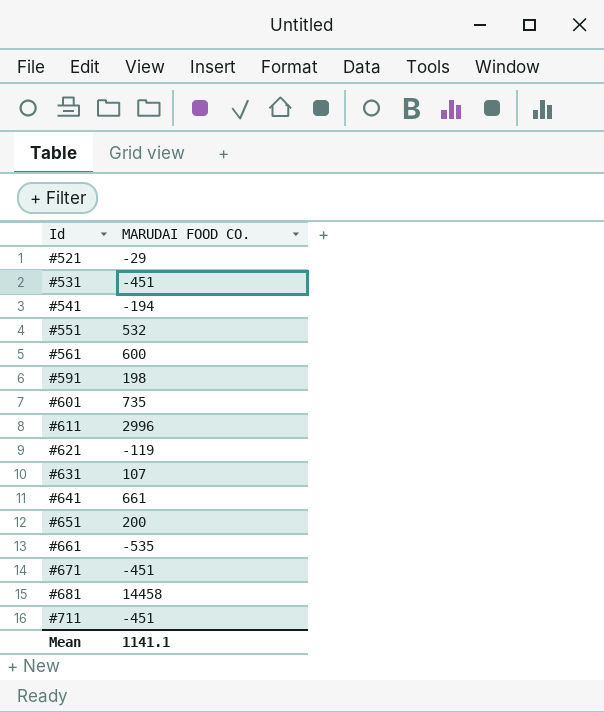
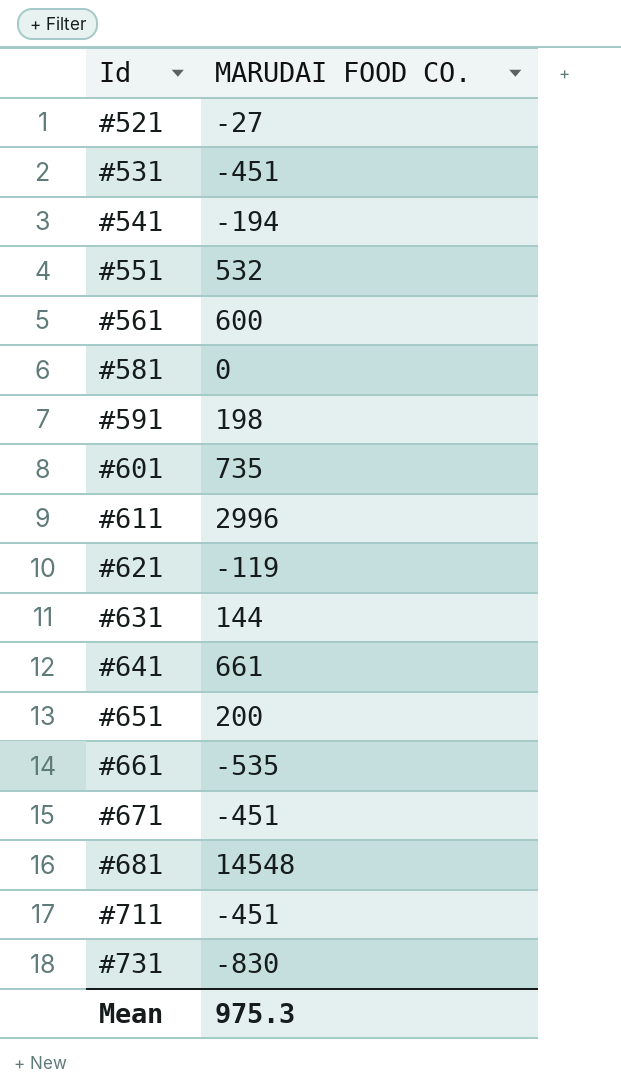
#521 | MARUDAI FOOD CO.: -29 -> -27
row #581: none -> 0
#631 | MARUDAI FOOD CO.: 107 -> 144
#681 | MARUDAI FOOD CO.: 14458 -> 14548
row #731: none -> -830
Mean | MARUDAI FOOD CO.: 1141.1 -> 975.3

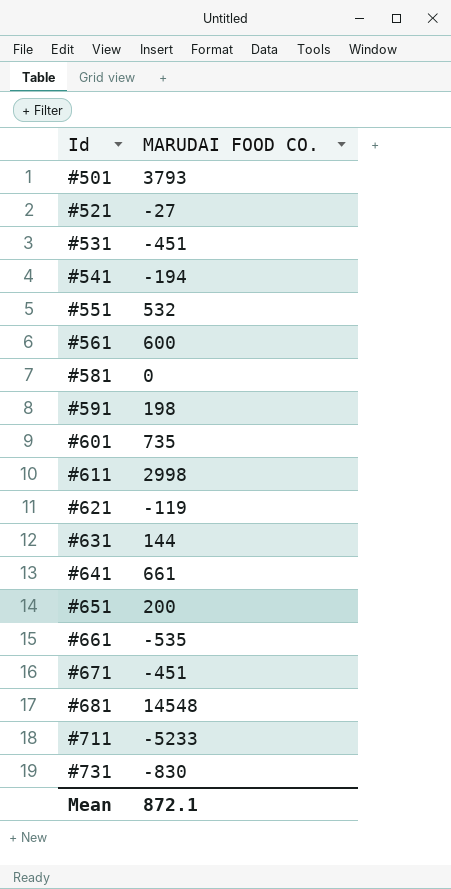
row #501: none -> 3793
#611 | MARUDAI FOOD CO.: 2996 -> 2998
#711 | MARUDAI FOOD CO.: -451 -> -5233
Mean | MARUDAI FOOD CO.: 975.3 -> 872.1

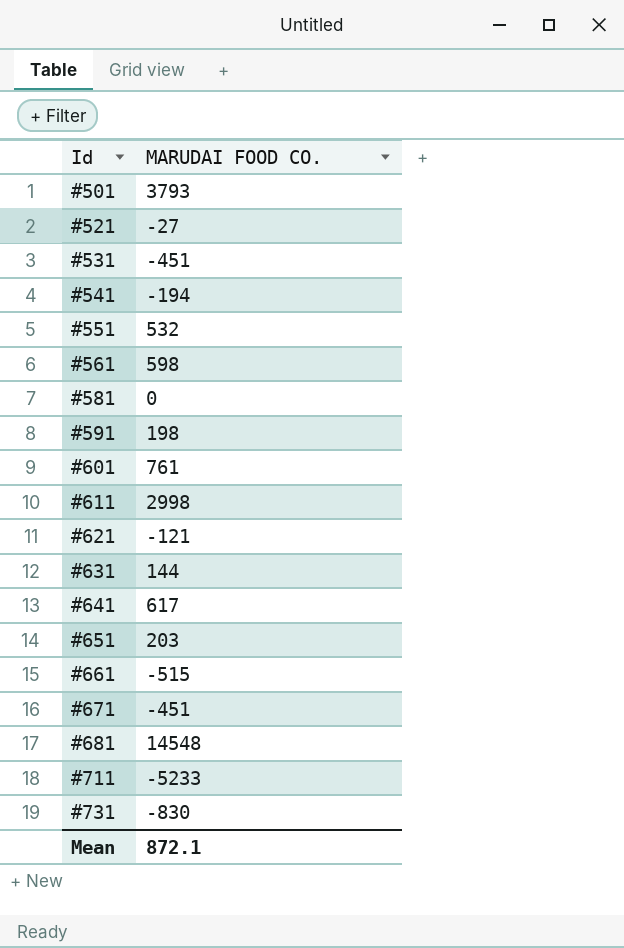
#561 | MARUDAI FOOD CO.: 600 -> 598
#601 | MARUDAI FOOD CO.: 735 -> 761
#621 | MARUDAI FOOD CO.: -119 -> -121
#641 | MARUDAI FOOD CO.: 661 -> 617
#651 | MARUDAI FOOD CO.: 200 -> 203
#661 | MARUDAI FOOD CO.: -535 -> -515

